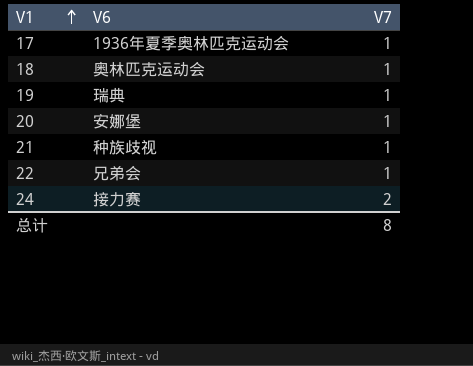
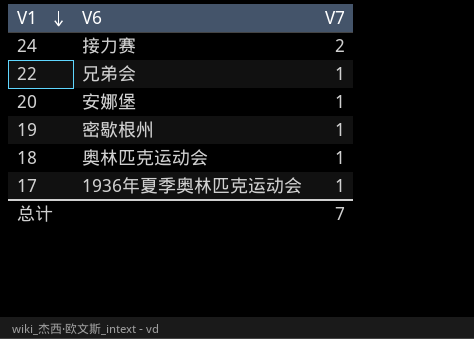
row order: V1 ascending -> V1 descending
row 21: 种族歧视 | 1 -> none
19 | V6: 瑞典 -> 密歇根州
总计 | V7: 8 -> 7

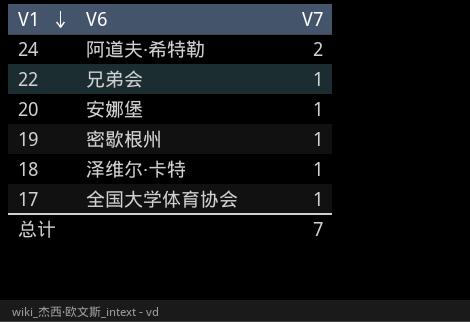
24 | V6: 接力赛 -> 阿道夫·希特勒
18 | V6: 奥林匹克运动会 -> 泽维尔·卡特
17 | V6: 1936年夏季奥林匹克运动会 -> 全国大学体育协会

